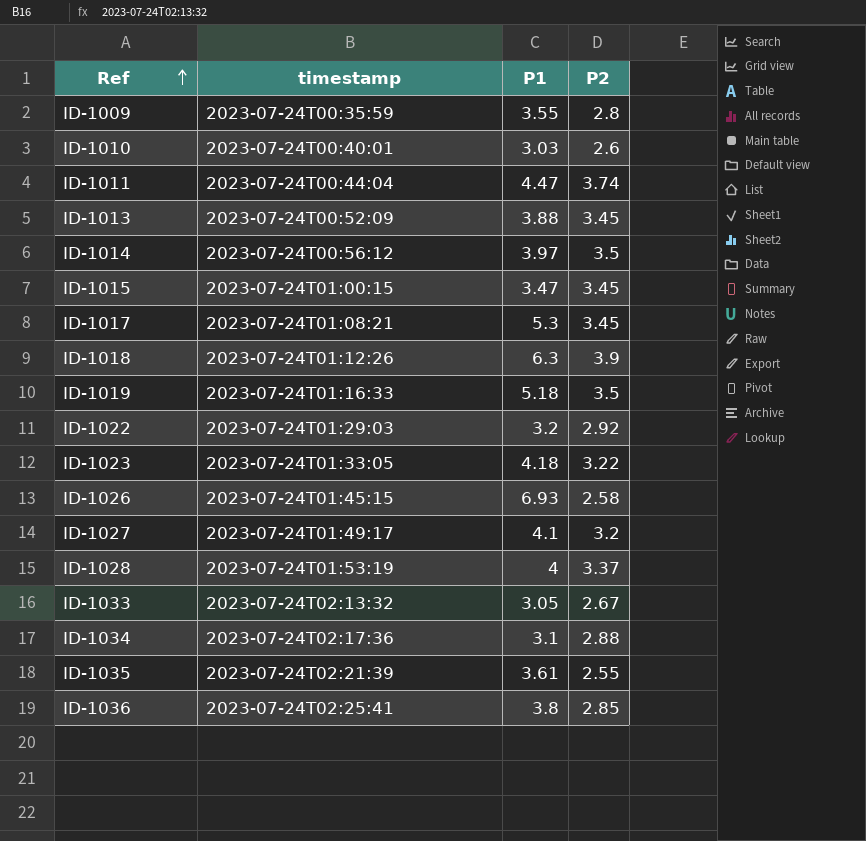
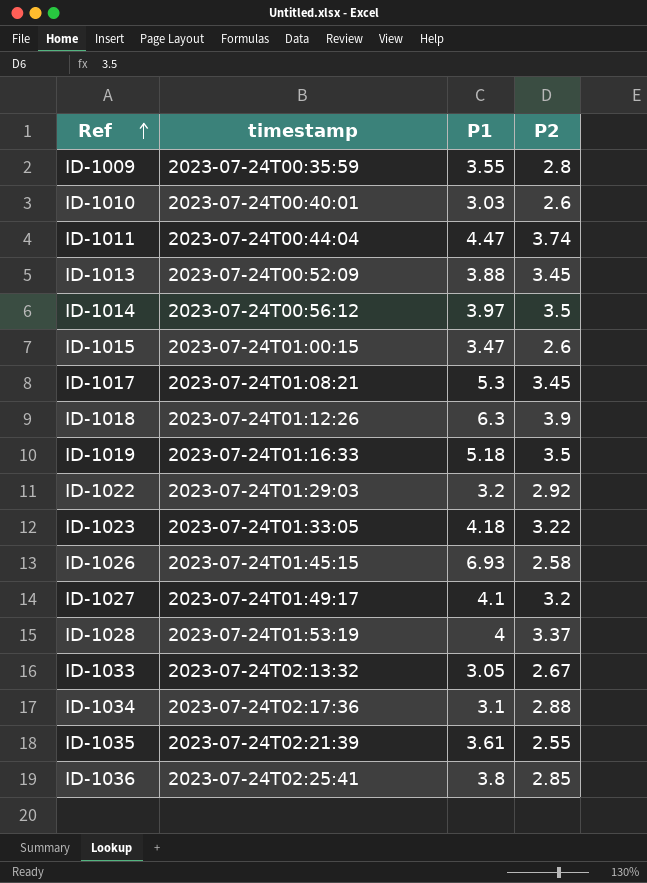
ID-1015 | P2: 3.45 -> 2.6

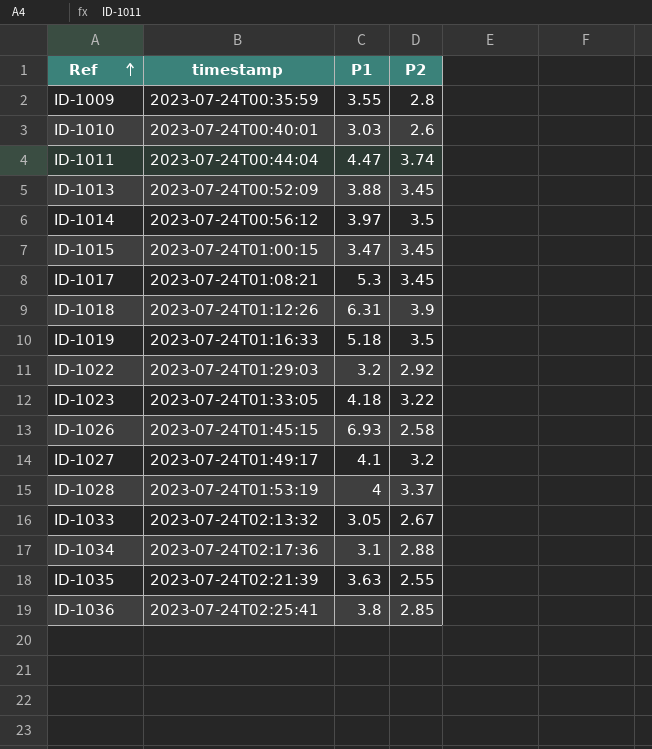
ID-1015 | P2: 2.6 -> 3.45
ID-1018 | P1: 6.3 -> 6.31
ID-1035 | P1: 3.61 -> 3.63

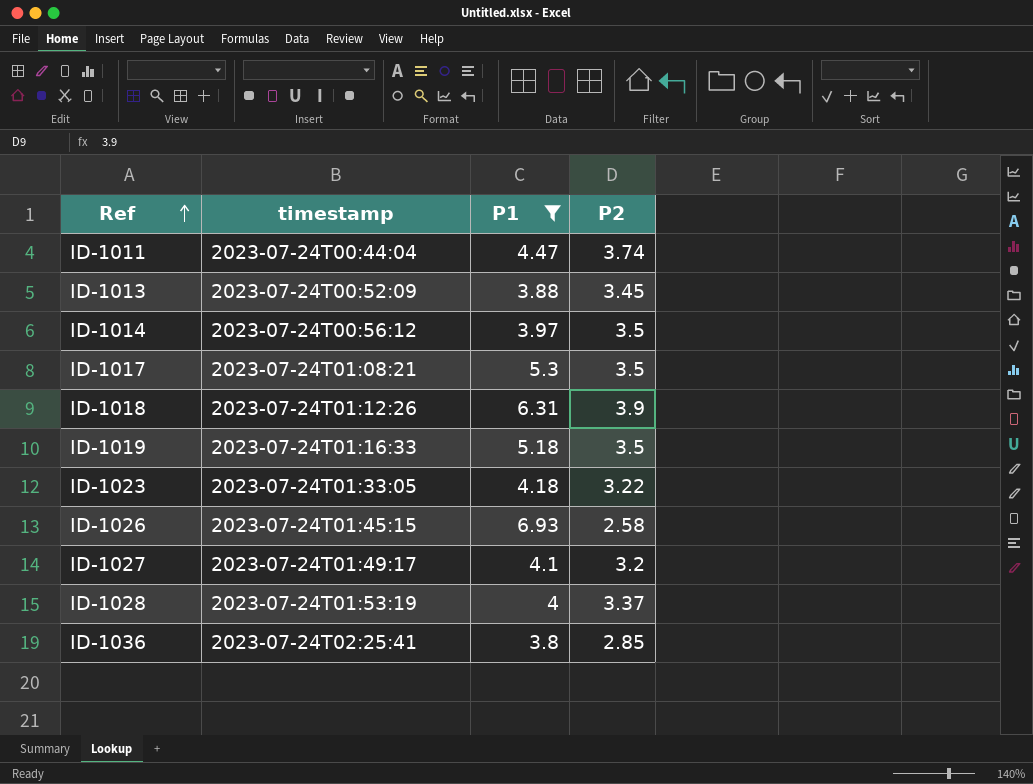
filter: none -> P1 >= 3.8
ID-1017 | P2: 3.45 -> 3.5

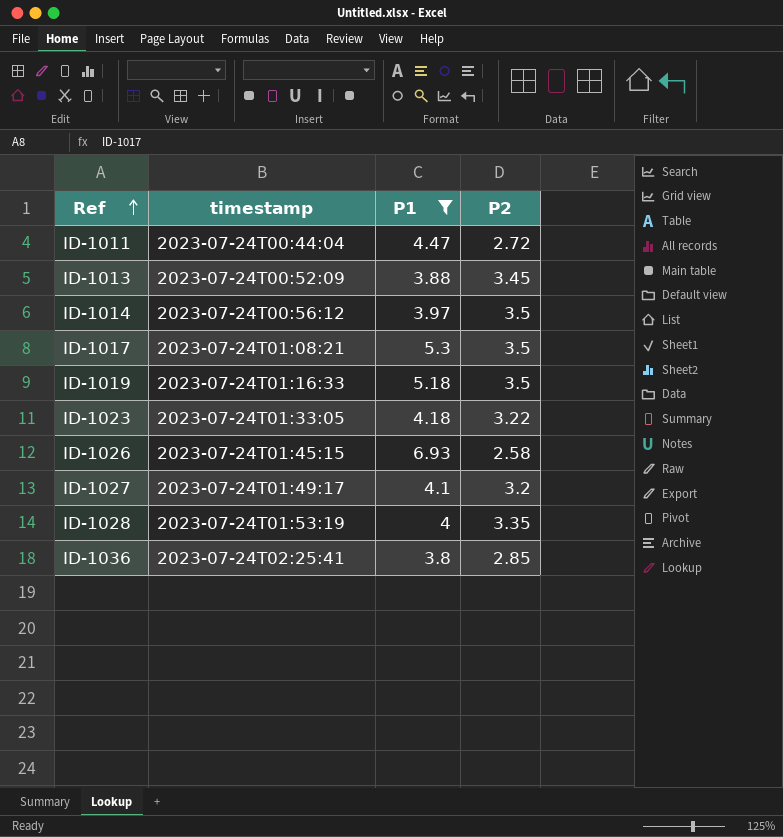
row ID-1018: 2023-07-24T01:12:26 | 6.31 | 3.9 -> none
ID-1011 | P2: 3.74 -> 2.72
ID-1028 | P2: 3.37 -> 3.35

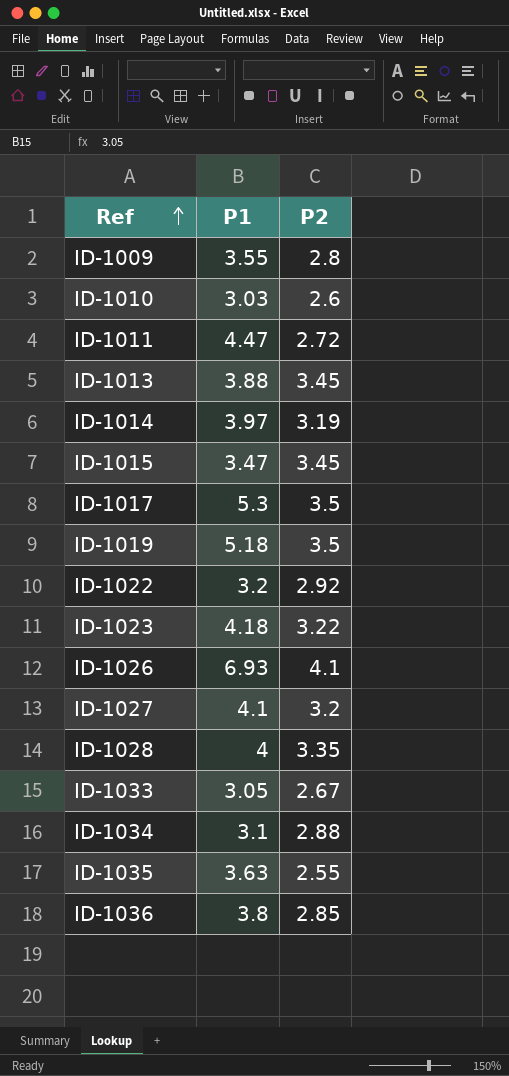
filter: P1 >= 3.8 -> none
column timestamp | position: 2 -> none
ID-1014 | P2: 3.5 -> 3.19
ID-1026 | P2: 2.58 -> 4.1

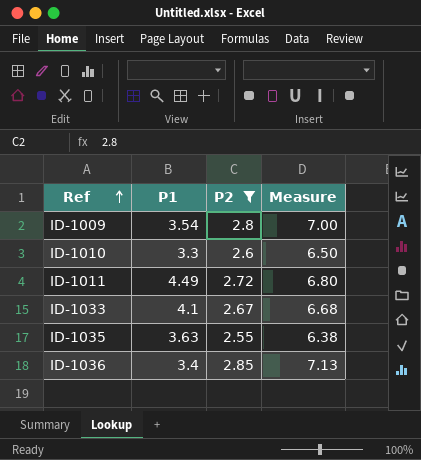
filter: none -> P2 <= 2.85
column Measure | formula: none -> [P2] * 2.5
ID-1009 | P1: 3.55 -> 3.54
ID-1010 | P1: 3.03 -> 3.3
ID-1011 | P1: 4.47 -> 4.49
ID-1033 | P1: 3.05 -> 4.1
ID-1036 | P1: 3.8 -> 3.4

